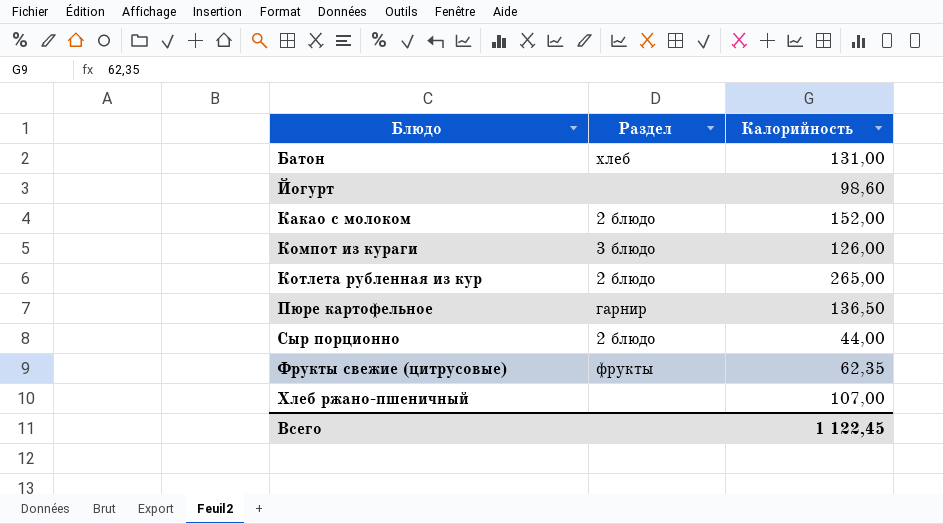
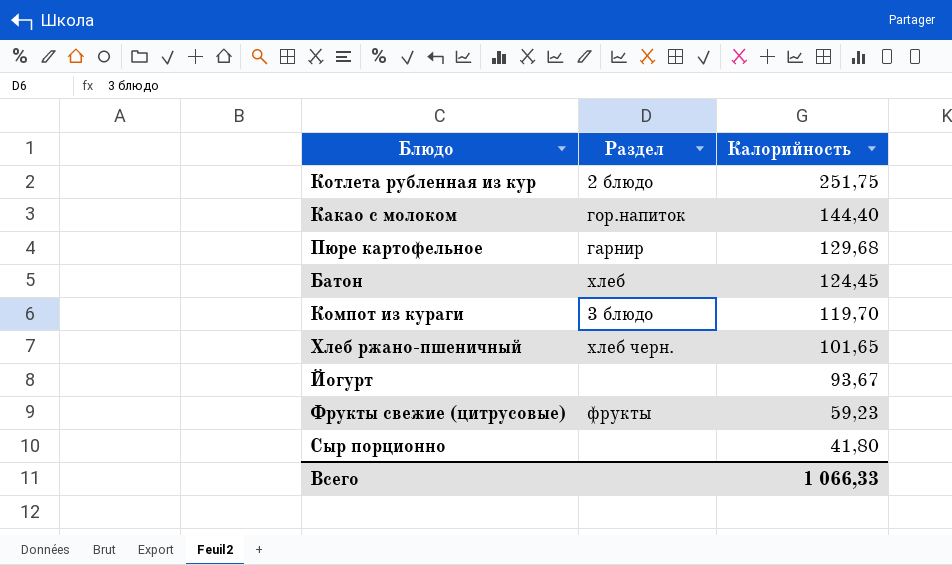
row order: Блюдо ascending -> Калорийность descending
Котлета рубленная из кур | Калорийность: 265,00 -> 251,75
Какао с молоком | Раздел: 2 блюдо -> гор.напиток
Какао с молоком | Калорийность: 152,00 -> 144,40
Пюре картофельное | Калорийность: 136,50 -> 129,68
Батон | Калорийность: 131,00 -> 124,45
Компот из кураги | Калорийность: 126,00 -> 119,70
Хлеб ржано-пшеничный | Раздел: none -> хлеб черн.
Хлеб ржано-пшеничный | Калорийность: 107,00 -> 101,65
Йогурт | Калорийность: 98,60 -> 93,67
Фрукты свежие (цитрусовые) | Калорийность: 62,35 -> 59,23
Сыр порционно | Раздел: 2 блюдо -> none
Сыр порционно | Калорийность: 44,00 -> 41,80
Всего | Калорийность: 1 122,45 -> 1 066,33

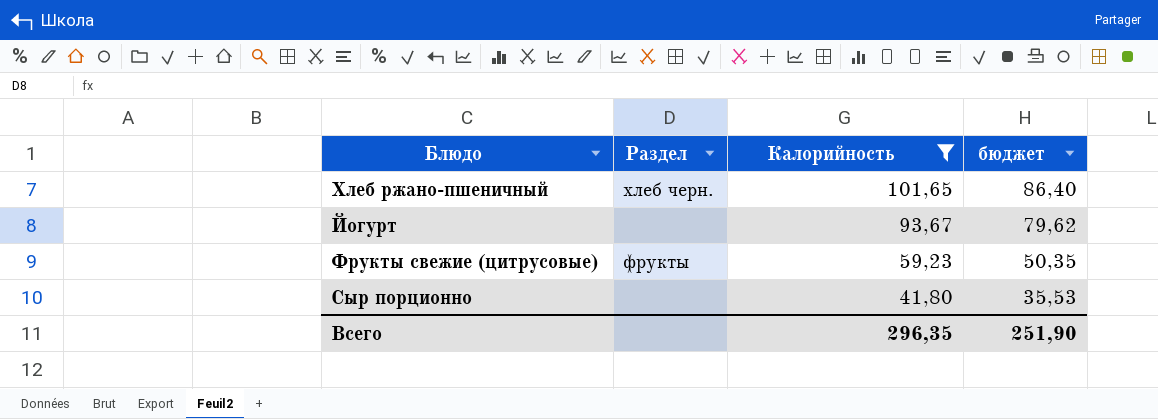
filter: none -> Калорийность <= 101,65
column бюджет | formula: none -> [Калорийность] * 0,85
Всего | Калорийность: 1 066,33 -> 296,35

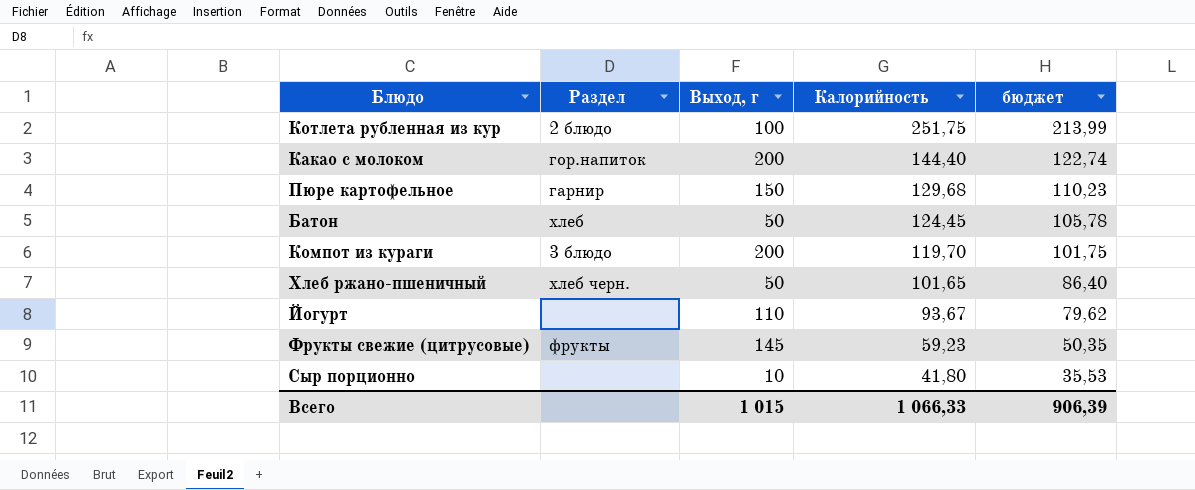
filter: Калорийность <= 101,65 -> none
column Выход, г | position: none -> 3
Всего | Калорийность: 296,35 -> 1 066,33
Всего | бюджет: 251,90 -> 906,39

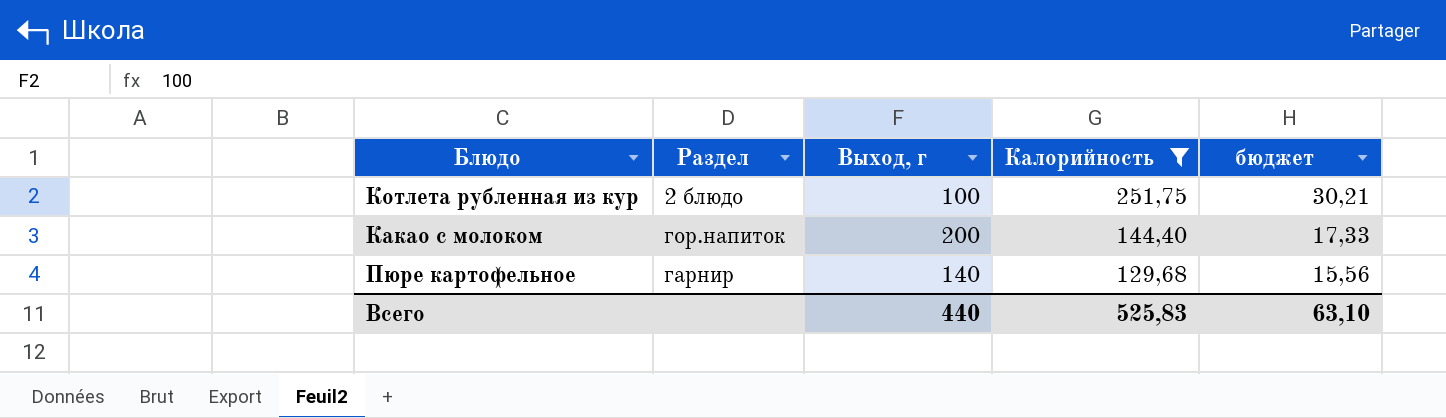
filter: none -> Калорийность >= 129,68
column бюджет | formula: [Калорийность] * 0,85 -> [Калорийность] * 0,12
Пюре картофельное | Выход, г: 150 -> 140
Всего | Выход, г: 1 015 -> 440
Всего | Калорийность: 1 066,33 -> 525,83
Всего | бюджет: 906,39 -> 63,10

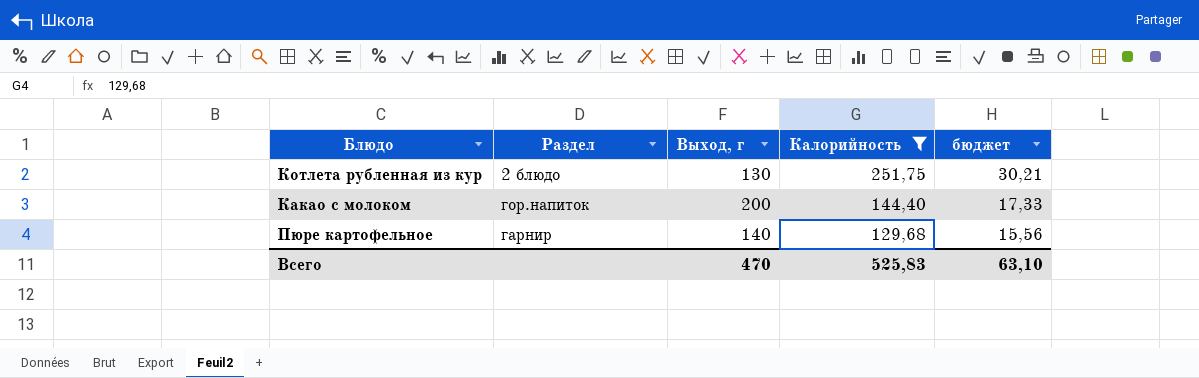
Котлета рубленная из кур | Выход, г: 100 -> 130
Всего | Выход, г: 440 -> 470

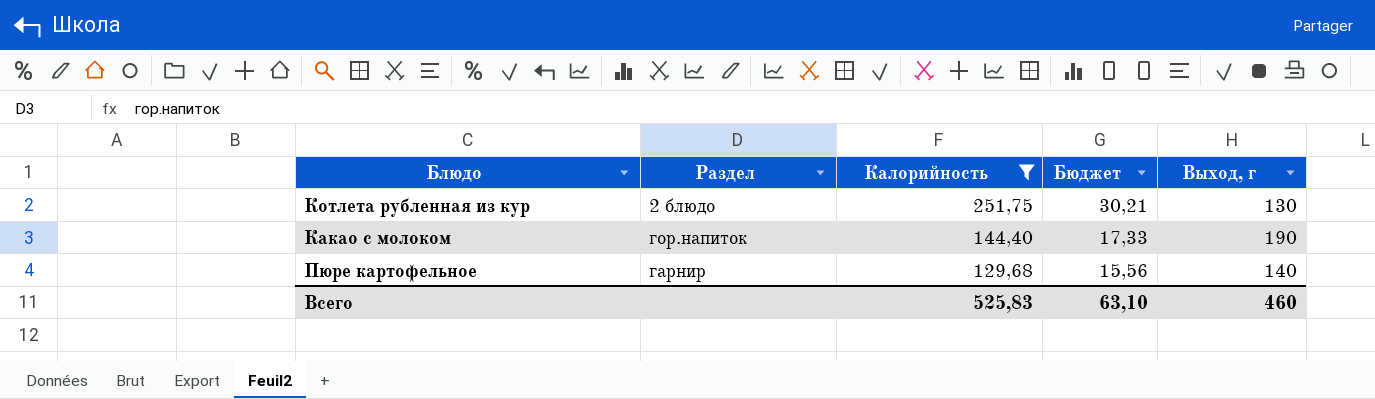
column name: бюджет -> Бюджет
column Выход, г | position: 3 -> 5
Какао с молоком | Выход, г: 200 -> 190
Всего | Выход, г: 470 -> 460

